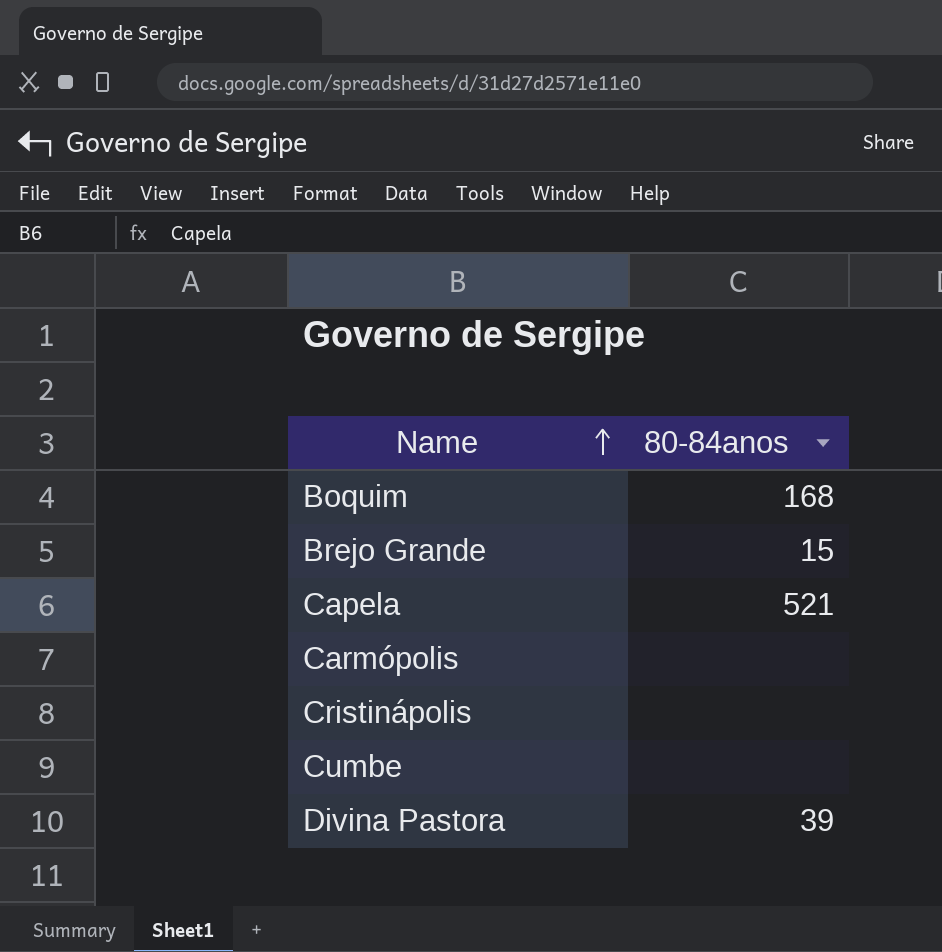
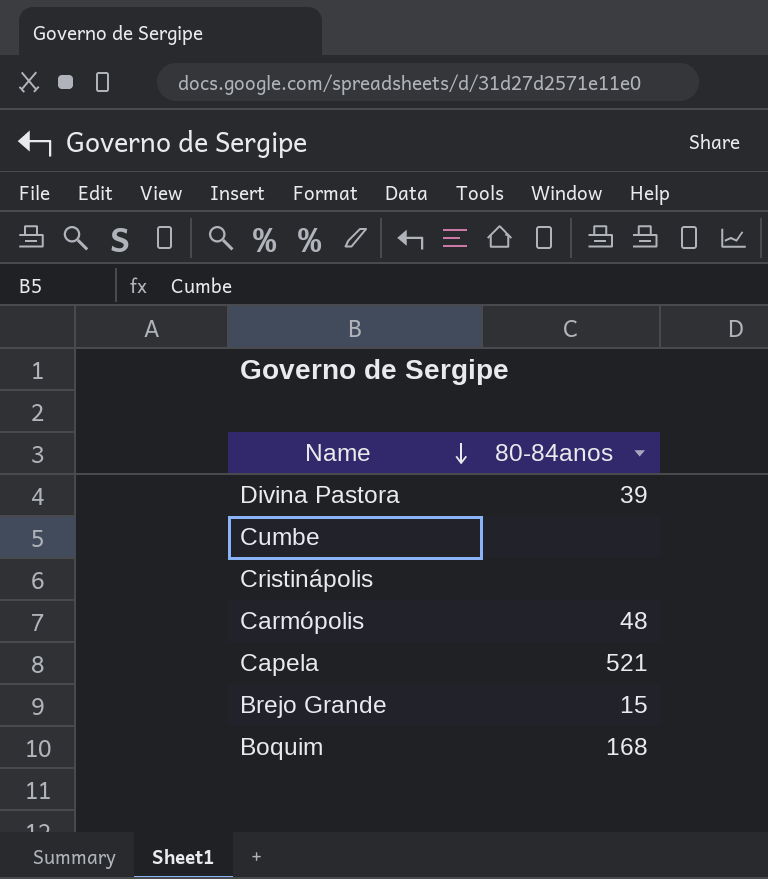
row order: Name ascending -> Name descending
Carmópolis | 80-84anos: none -> 48

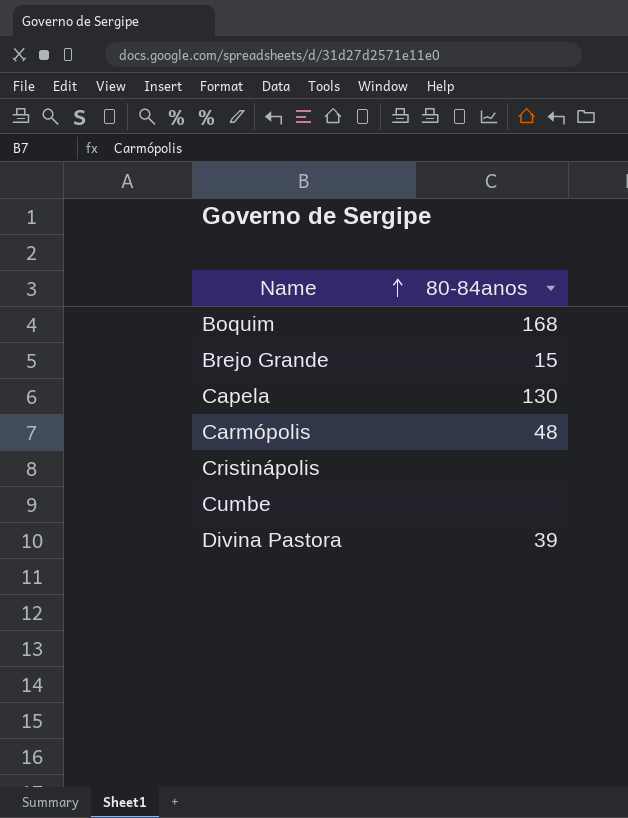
row order: Name descending -> Name ascending
Capela | 80-84anos: 521 -> 130

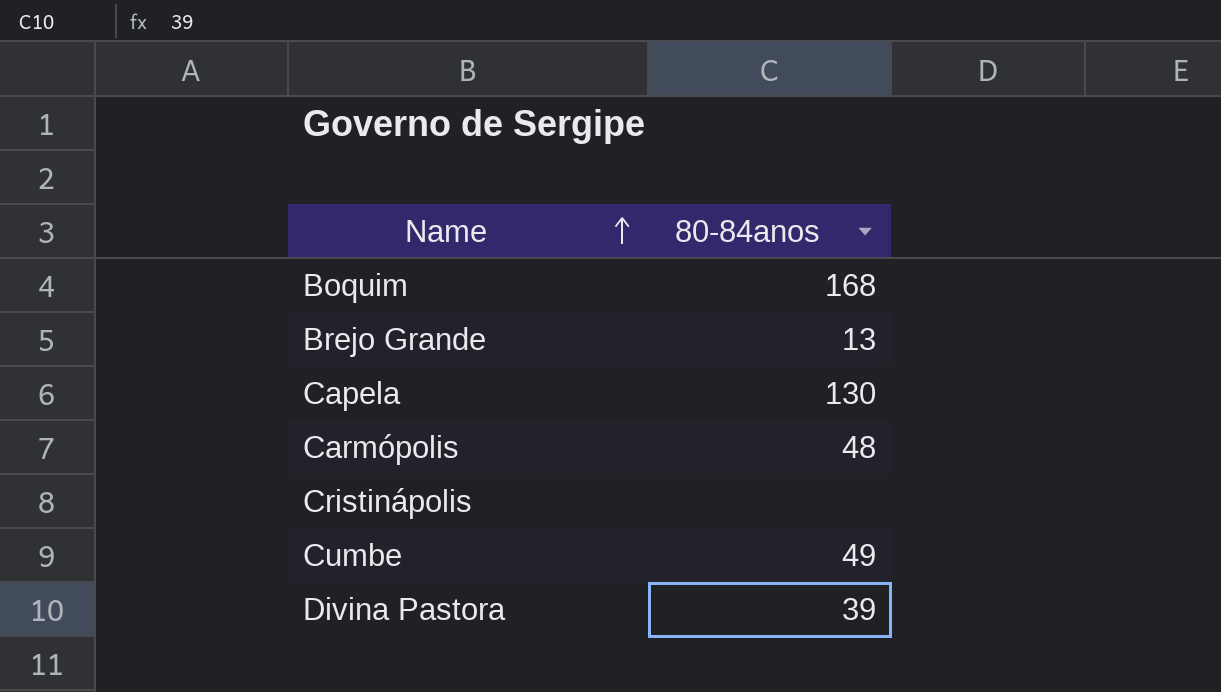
Brejo Grande | 80-84anos: 15 -> 13
Cumbe | 80-84anos: none -> 49

